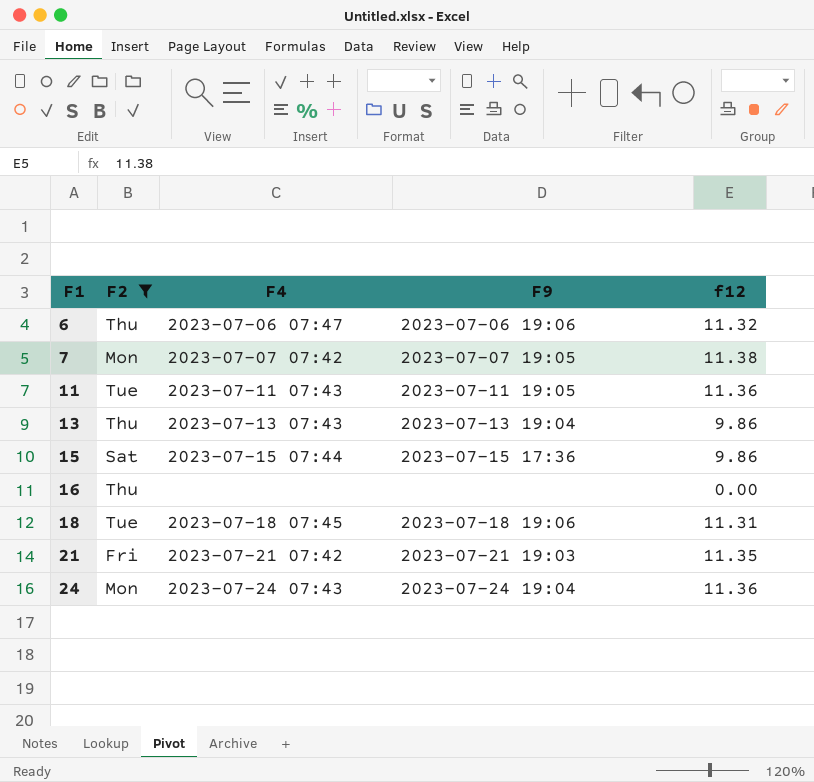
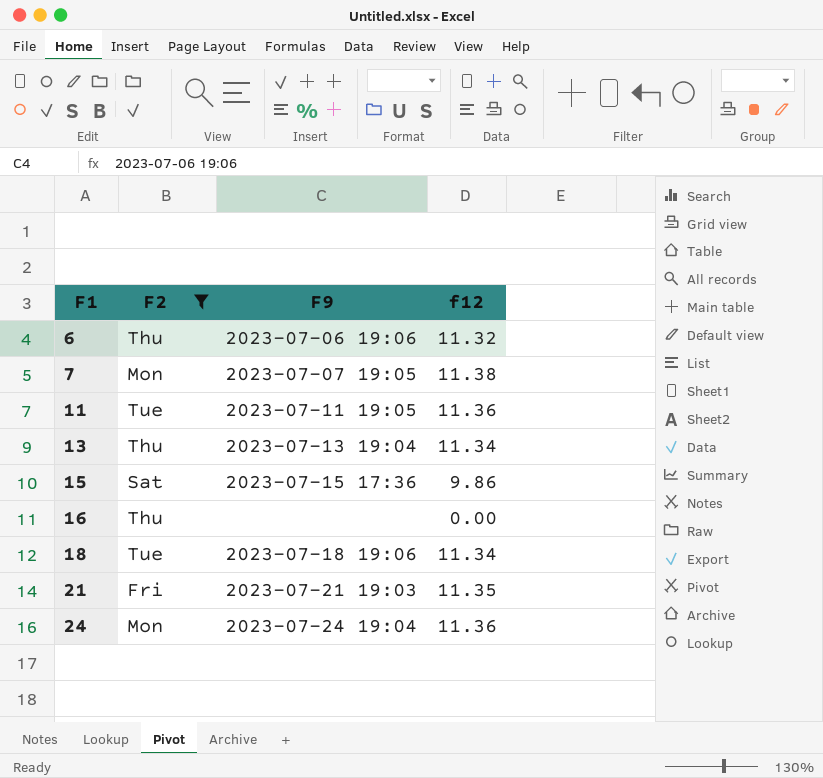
column F4 | position: 3 -> none
13 | f12: 9.86 -> 11.34
18 | f12: 11.31 -> 11.34

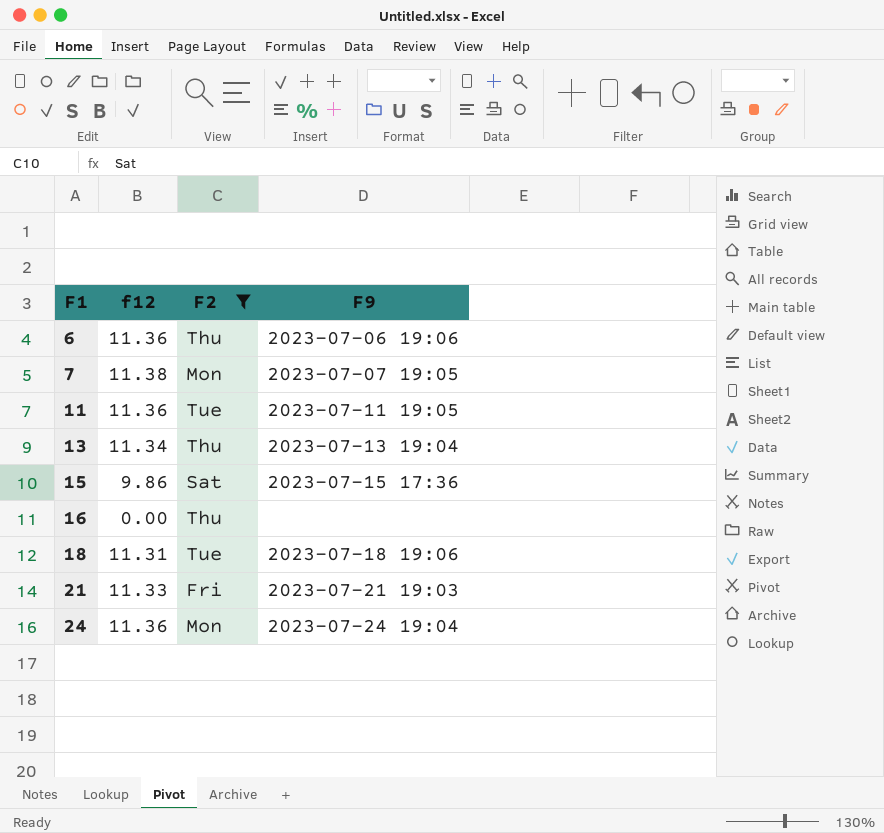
column f12 | position: 4 -> 2
6 | f12: 11.32 -> 11.36
18 | f12: 11.34 -> 11.31
21 | f12: 11.35 -> 11.33

